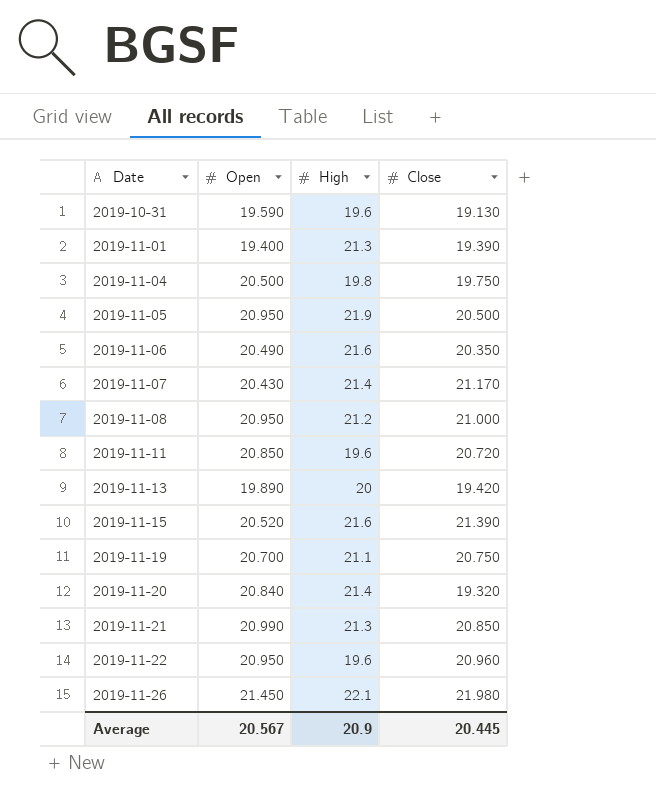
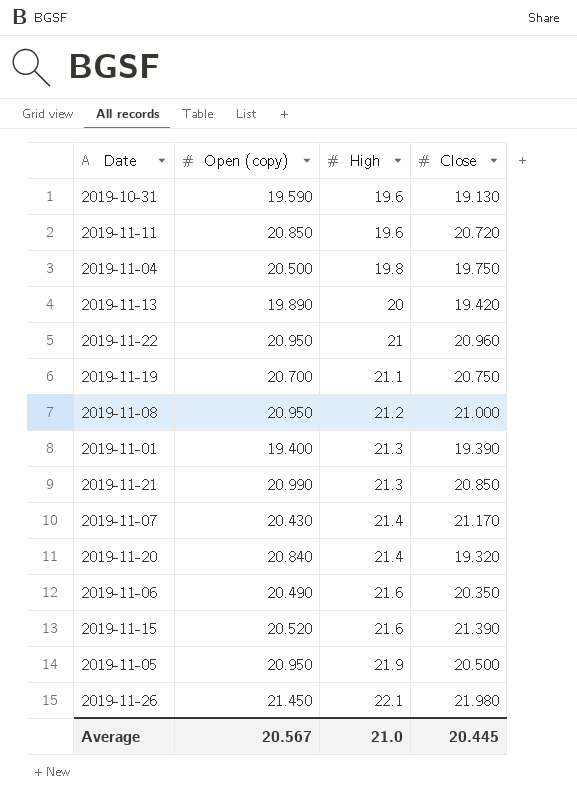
row order: Date ascending -> High ascending
column name: Open -> Open (copy)
2019-11-22 | High: 19.6 -> 21
Average | High: 20.9 -> 21.0

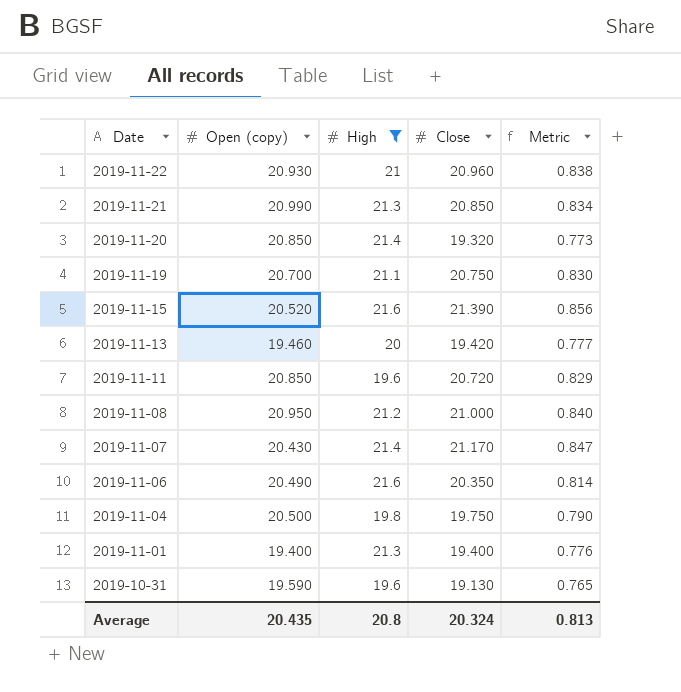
filter: none -> High <= 21.6
row order: High ascending -> Date descending
column Metric | formula: none -> [Close] * 0.04
2019-11-22 | Open (copy): 20.950 -> 20.930
2019-11-20 | Open (copy): 20.840 -> 20.850
2019-11-13 | Open (copy): 19.890 -> 19.460
2019-11-01 | Close: 19.390 -> 19.400
Average | Open (copy): 20.567 -> 20.435
Average | High: 21.0 -> 20.8
Average | Close: 20.445 -> 20.324

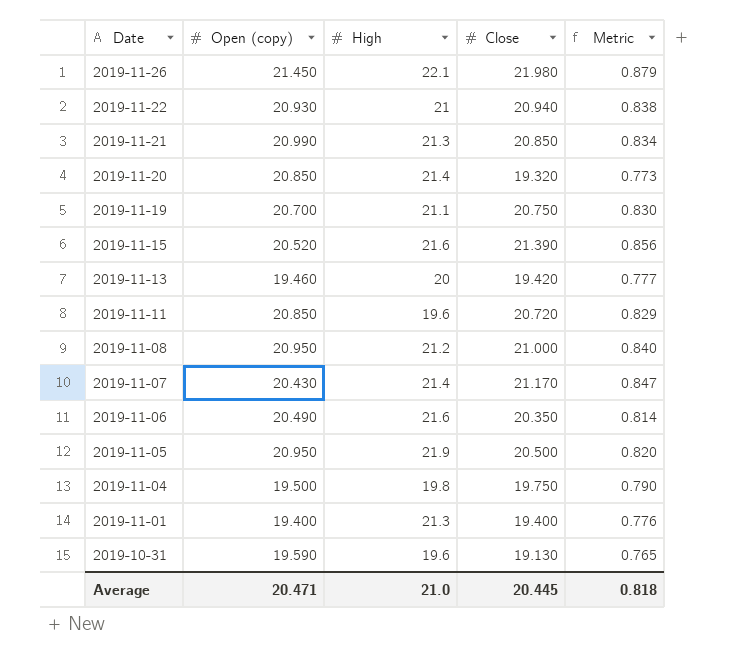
filter: High <= 21.6 -> none
2019-11-22 | Close: 20.960 -> 20.940
2019-11-04 | Open (copy): 20.500 -> 19.500
Average | Open (copy): 20.435 -> 20.471
Average | High: 20.8 -> 21.0
Average | Close: 20.324 -> 20.445
Average | Metric: 0.813 -> 0.818

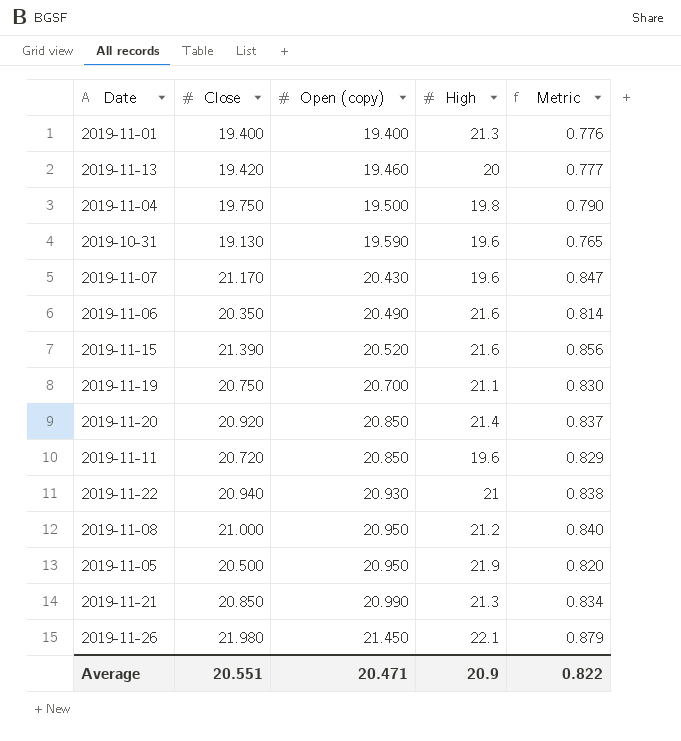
row order: Date descending -> Open (copy) ascending
column Close | position: 4 -> 2
2019-11-07 | High: 21.4 -> 19.6
2019-11-20 | Close: 19.320 -> 20.920
2019-11-20 | Metric: 0.773 -> 0.837
Average | Close: 20.445 -> 20.551
Average | High: 21.0 -> 20.9
Average | Metric: 0.818 -> 0.822

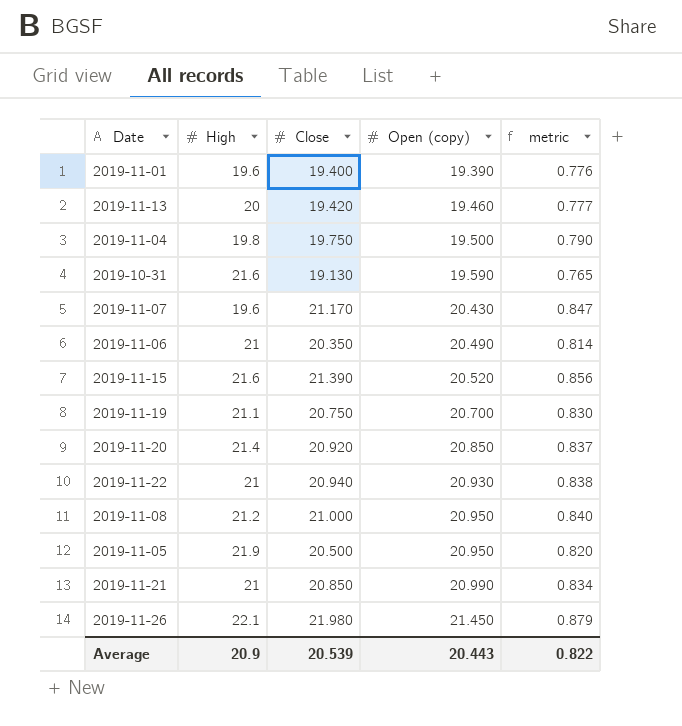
column High | position: 4 -> 2
column name: Metric -> metric
row 2019-11-11: 20.720 | 20.850 | 19.6 | 0.829 -> none
2019-11-01 | High: 21.3 -> 19.6
2019-11-01 | Open (copy): 19.400 -> 19.390
2019-10-31 | High: 19.6 -> 21.6
2019-11-06 | High: 21.6 -> 21
2019-11-21 | High: 21.3 -> 21
Average | Close: 20.551 -> 20.539
Average | Open (copy): 20.471 -> 20.443

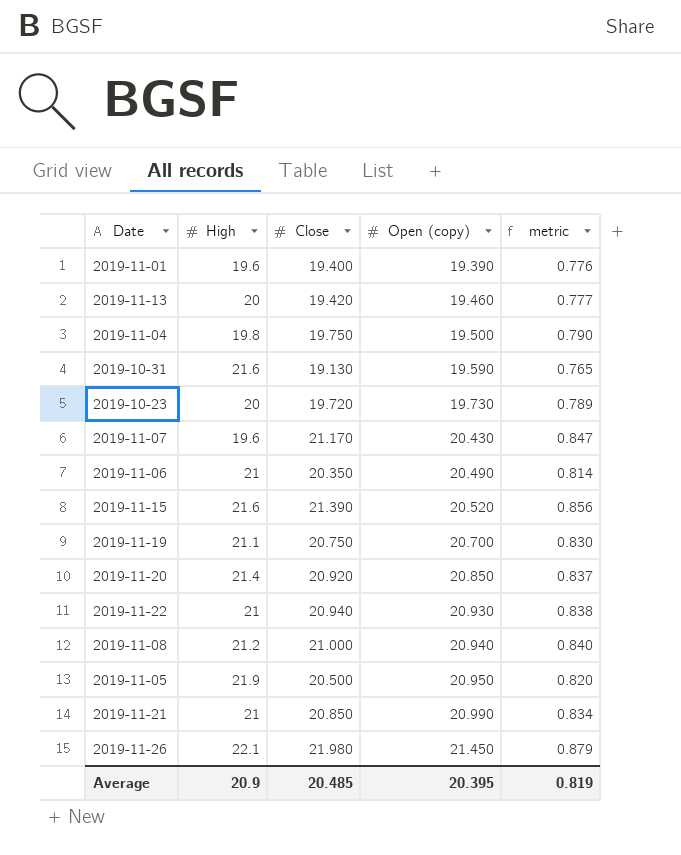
row 2019-10-23: none -> 20 | 19.720 | 19.730 | 0.789
2019-11-08 | Open (copy): 20.950 -> 20.940
Average | Close: 20.539 -> 20.485
Average | Open (copy): 20.443 -> 20.395
Average | metric: 0.822 -> 0.819

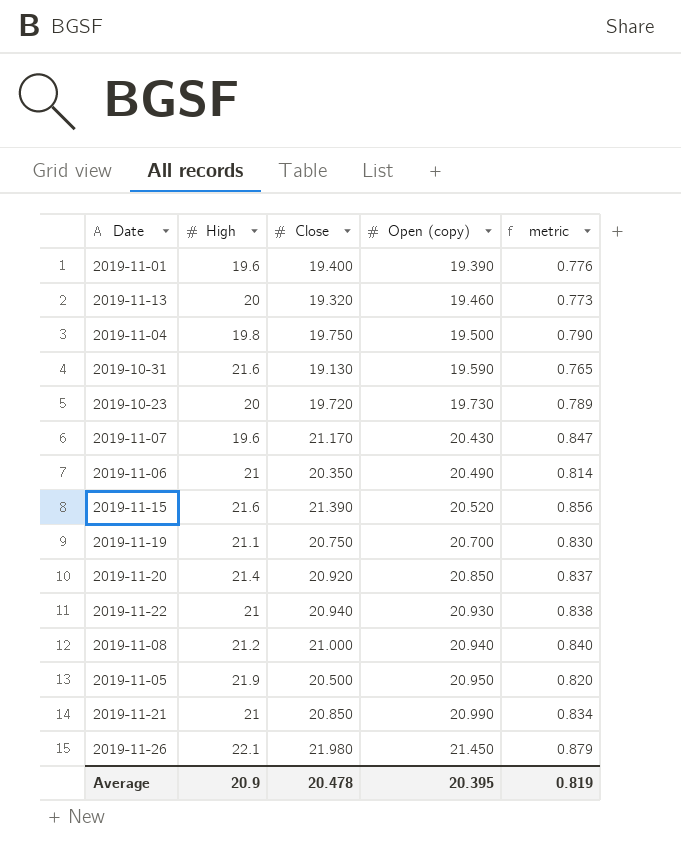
2019-11-13 | Close: 19.420 -> 19.320
2019-11-13 | metric: 0.777 -> 0.773
Average | Close: 20.485 -> 20.478

